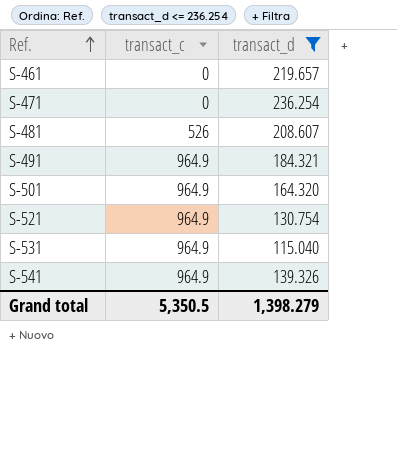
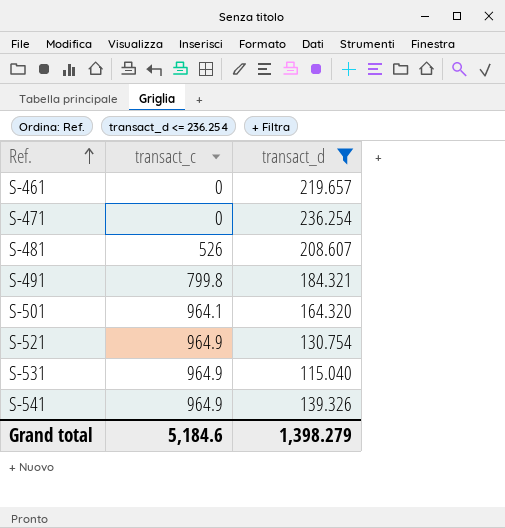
S-491 | transact_c: 964.9 -> 799.8
S-501 | transact_c: 964.9 -> 964.1
Grand total | transact_c: 5,350.5 -> 5,184.6

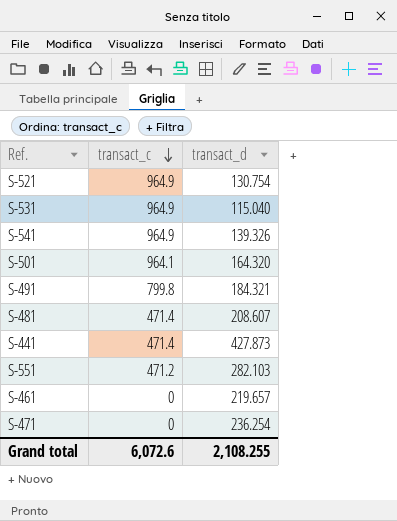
filter: transact_d <= 236.254 -> none
row order: Ref. ascending -> transact_c descending
S-481 | transact_c: 526 -> 471.4
Grand total | transact_c: 5,184.6 -> 6,072.6
Grand total | transact_d: 1,398.279 -> 2,108.255

